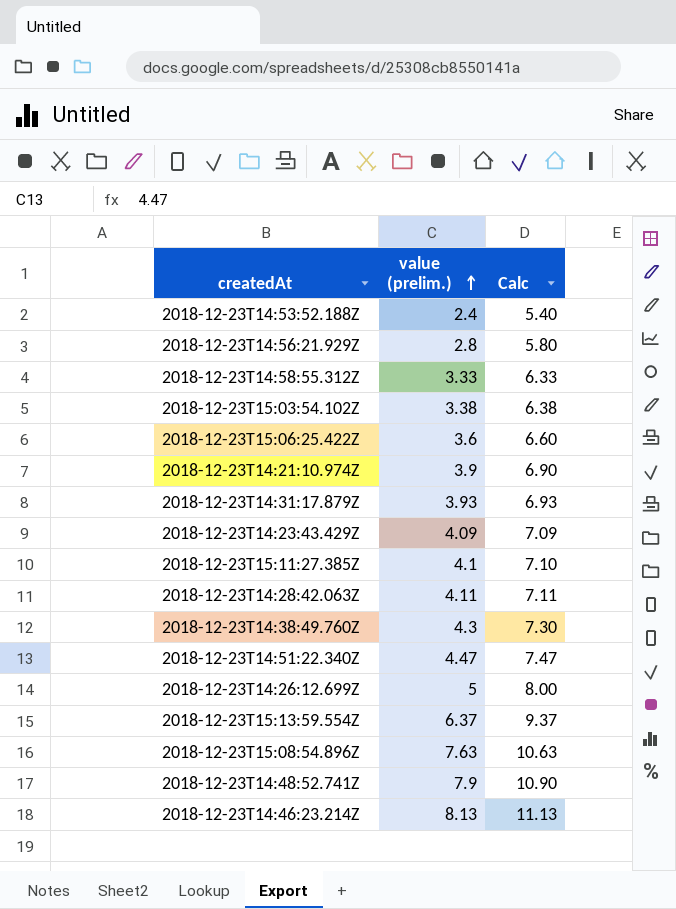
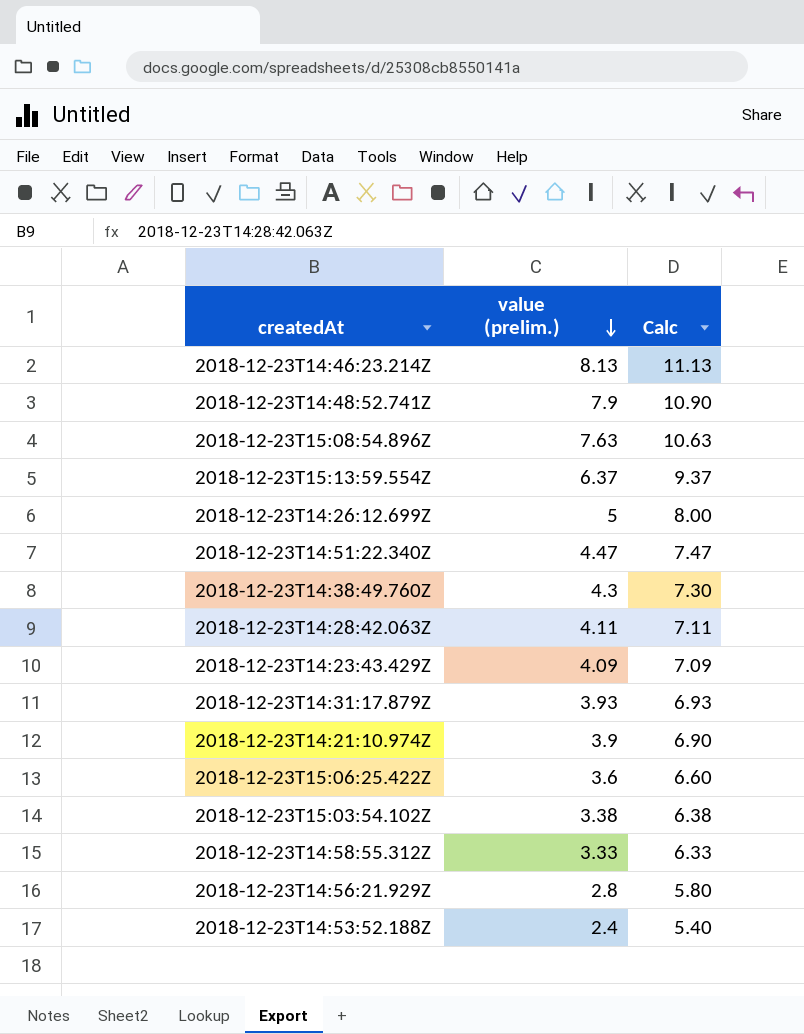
row order: value (prelim.) ascending -> value (prelim.) descending
row 2018-12-23T15:11:27.385Z: 4.1 | 7.10 -> none

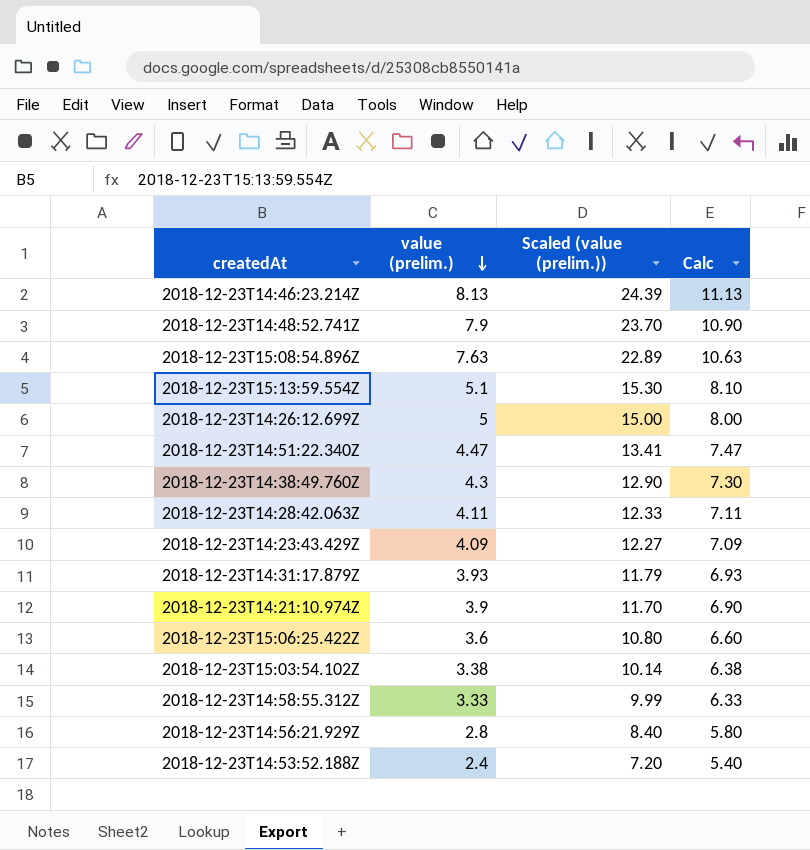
column Scaled (value (prelim.)) | formula: none -> [value (prelim.)] * 3
2018-12-23T15:13:59.554Z | value (prelim.): 6.37 -> 5.1
2018-12-23T15:13:59.554Z | Calc: 9.37 -> 8.10

